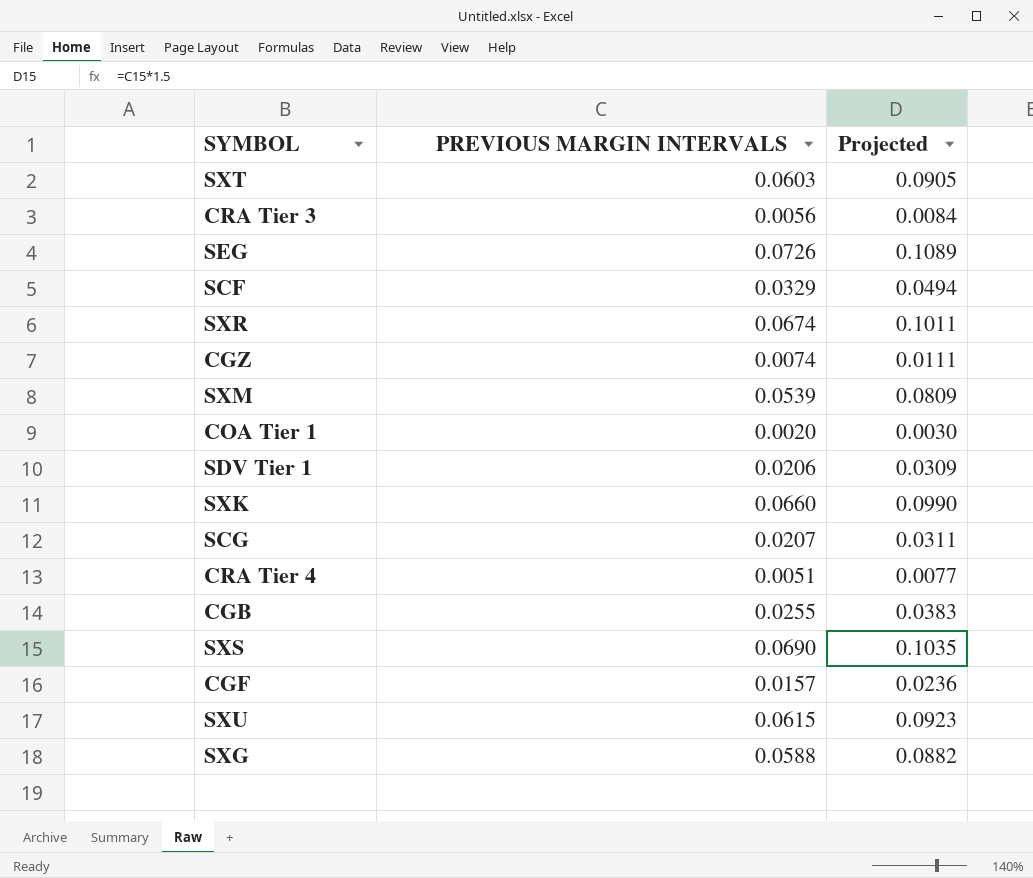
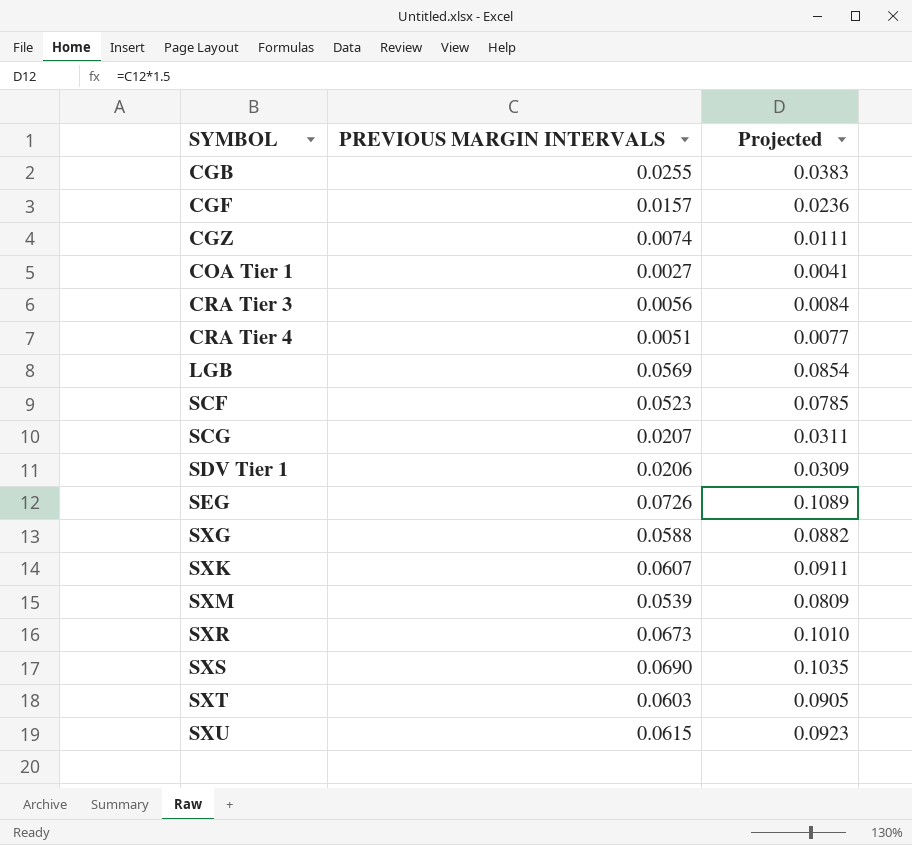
row order: none -> SYMBOL ascending
COA Tier 1 | PREVIOUS MARGIN INTERVALS: 0.0020 -> 0.0027
COA Tier 1 | Projected: 0.0030 -> 0.0041
row LGB: none -> 0.0569 | 0.0854
SCF | PREVIOUS MARGIN INTERVALS: 0.0329 -> 0.0523
SCF | Projected: 0.0494 -> 0.0785
SXK | PREVIOUS MARGIN INTERVALS: 0.0660 -> 0.0607
SXK | Projected: 0.0990 -> 0.0911
SXR | PREVIOUS MARGIN INTERVALS: 0.0674 -> 0.0673
SXR | Projected: 0.1011 -> 0.1010

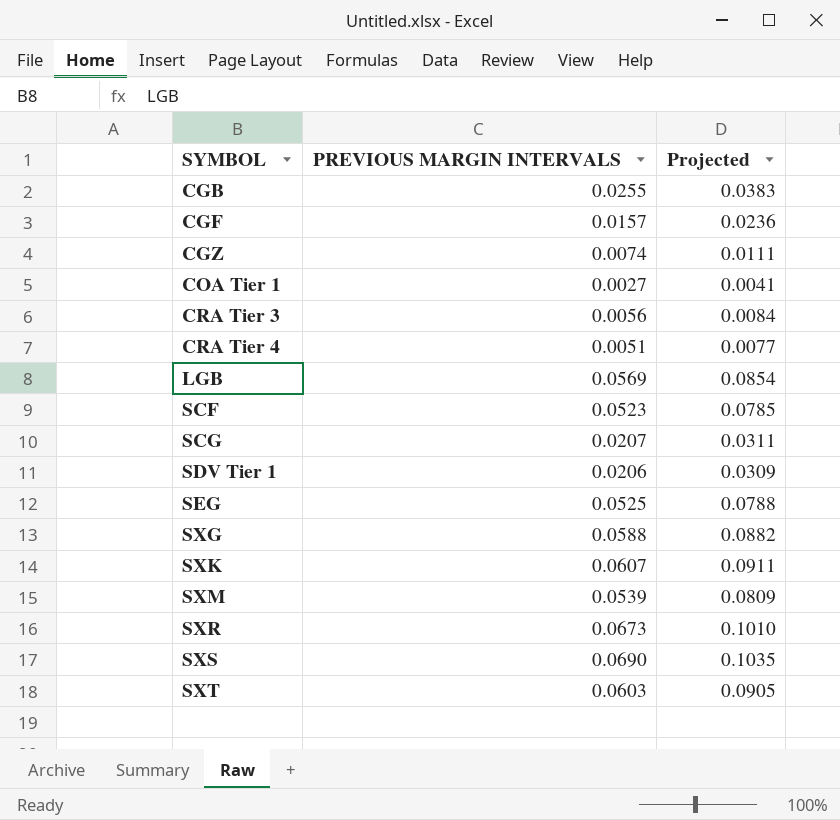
row SXU: 0.0615 | 0.0923 -> none
SEG | PREVIOUS MARGIN INTERVALS: 0.0726 -> 0.0525
SEG | Projected: 0.1089 -> 0.0788

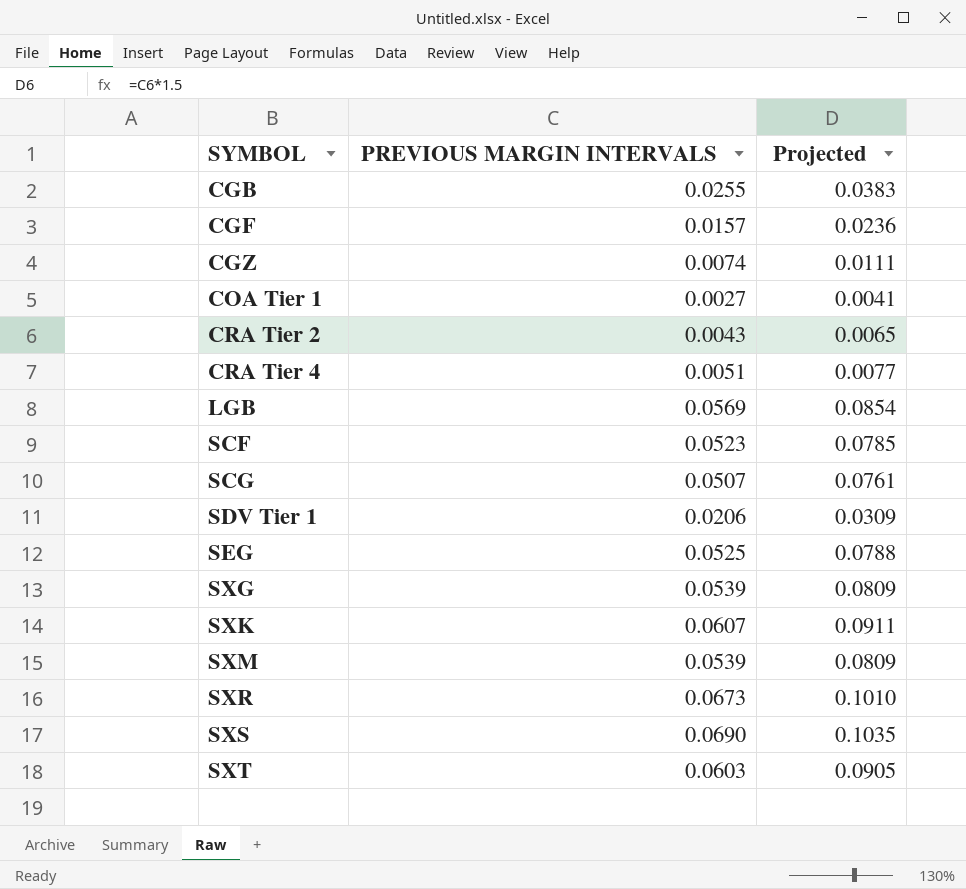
row CRA Tier 3: 0.0056 | 0.0084 -> none
row CRA Tier 2: none -> 0.0043 | 0.0065
SCG | PREVIOUS MARGIN INTERVALS: 0.0207 -> 0.0507
SCG | Projected: 0.0311 -> 0.0761
SXG | PREVIOUS MARGIN INTERVALS: 0.0588 -> 0.0539
SXG | Projected: 0.0882 -> 0.0809

